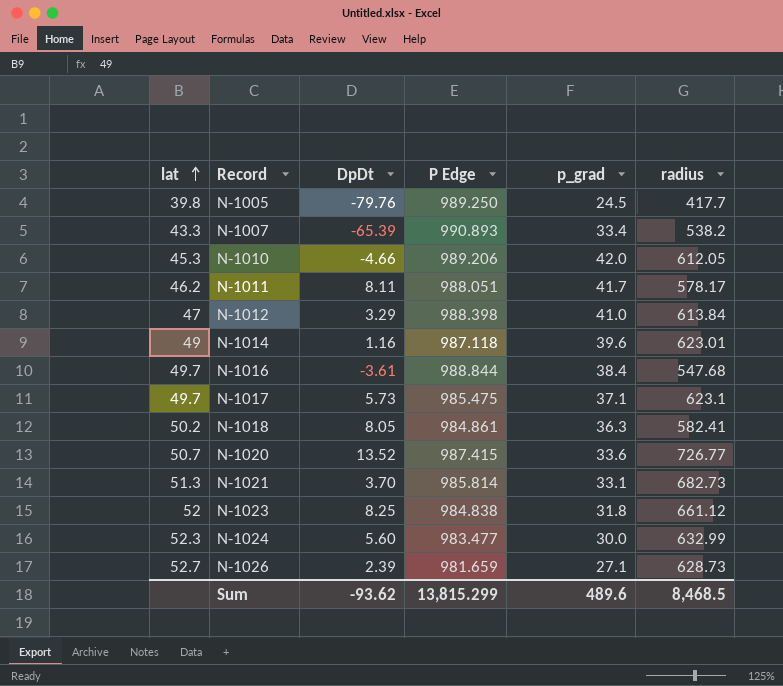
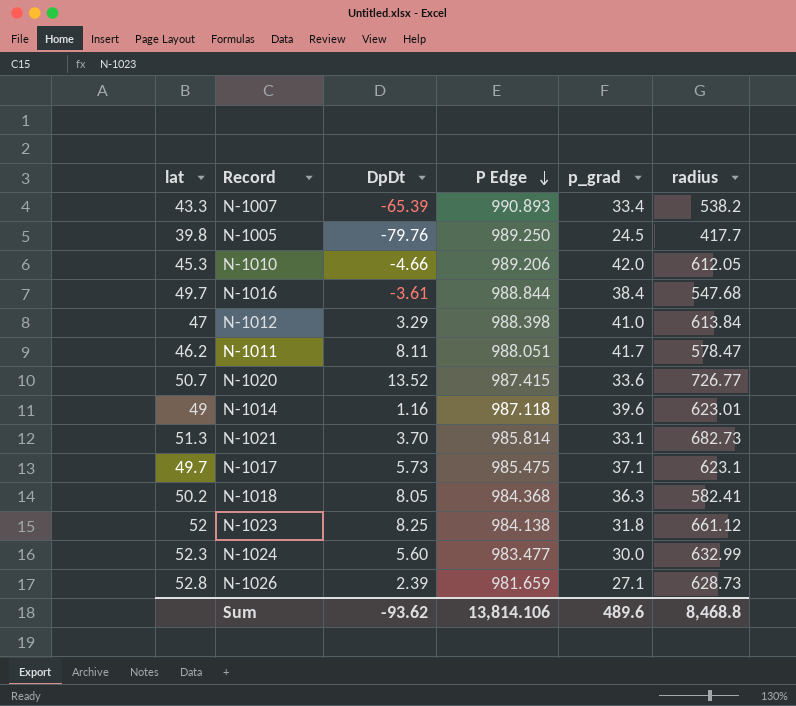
row order: lat ascending -> P Edge descending
N-1011 | radius: 578.17 -> 578.47
N-1018 | P Edge: 984.861 -> 984.368
N-1023 | P Edge: 984.838 -> 984.138
N-1026 | lat: 52.7 -> 52.8
Sum | P Edge: 13,815.299 -> 13,814.106
Sum | radius: 8,468.5 -> 8,468.8

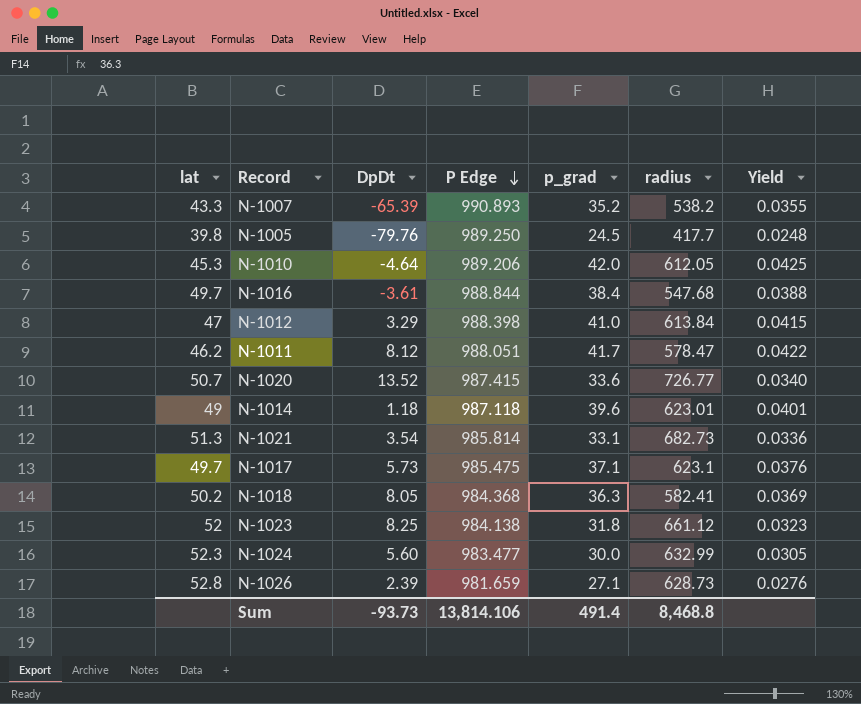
column Yield | formula: none -> [p_grad] / [P Edge]
N-1007 | p_grad: 33.4 -> 35.2
N-1010 | DpDt: -4.66 -> -4.64
N-1011 | DpDt: 8.11 -> 8.12
N-1014 | DpDt: 1.16 -> 1.18
N-1021 | DpDt: 3.70 -> 3.54
Sum | DpDt: -93.62 -> -93.73
Sum | p_grad: 489.6 -> 491.4

